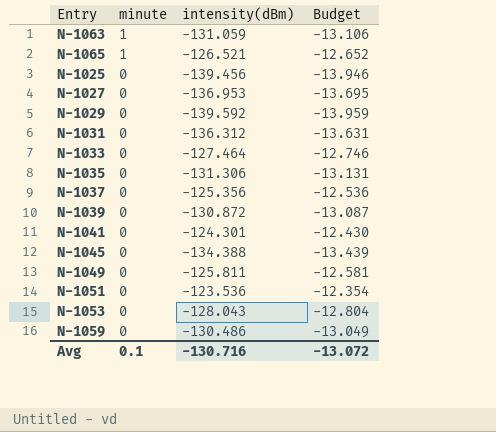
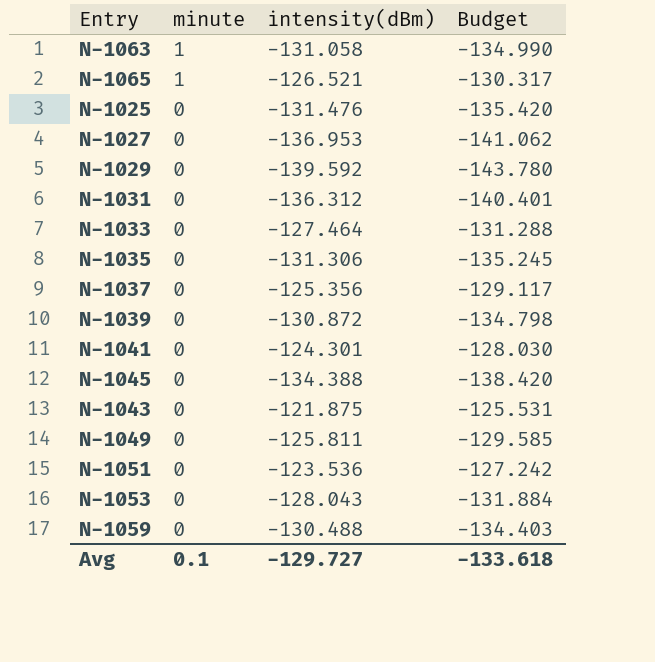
column Budget | formula: [intensity(dBm)] * 0.1 -> [intensity(dBm)] * 1.03
N-1063 | intensity(dBm): -131.059 -> -131.058
N-1025 | intensity(dBm): -139.456 -> -131.476
row N-1043: none -> 0 | -121.875 | -125.531
N-1059 | intensity(dBm): -130.486 -> -130.488
Avg | intensity(dBm): -130.716 -> -129.727
Avg | Budget: -13.072 -> -133.618

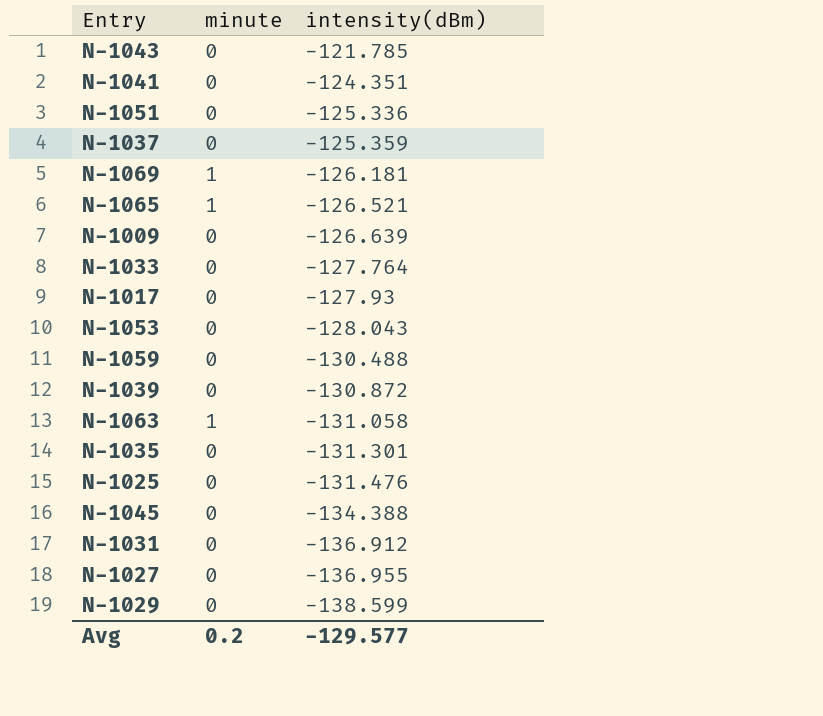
row order: minute descending -> intensity(dBm) descending
column Budget | formula: [intensity(dBm)] * 1.03 -> none
row N-1049: 0 | -125.811 | -129.585 -> none
N-1043 | intensity(dBm): -121.875 -> -121.785
N-1041 | intensity(dBm): -124.301 -> -124.351
N-1051 | intensity(dBm): -123.536 -> -125.336
N-1037 | intensity(dBm): -125.356 -> -125.359
row N-1069: none -> 1 | -126.181
row N-1009: none -> 0 | -126.639
N-1033 | intensity(dBm): -127.464 -> -127.764
row N-1017: none -> 0 | -127.93
N-1035 | intensity(dBm): -131.306 -> -131.301
N-1031 | intensity(dBm): -136.312 -> -136.912
N-1027 | intensity(dBm): -136.953 -> -136.955
N-1029 | intensity(dBm): -139.592 -> -138.599
Avg | minute: 0.1 -> 0.2
Avg | intensity(dBm): -129.727 -> -129.577

